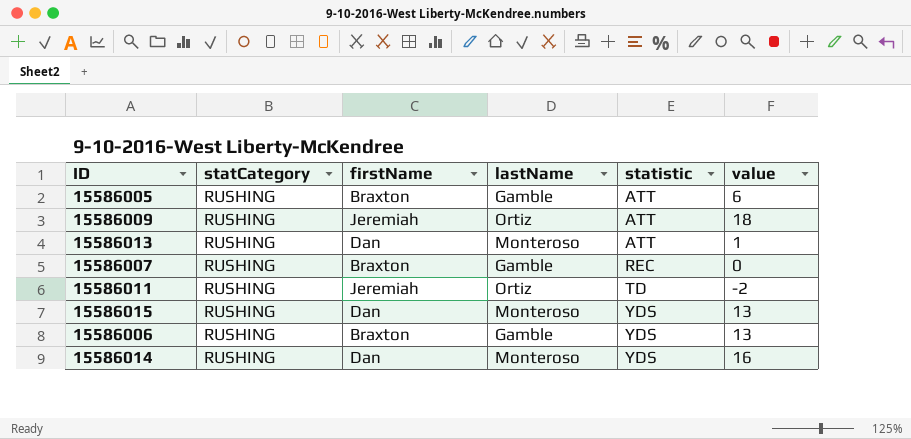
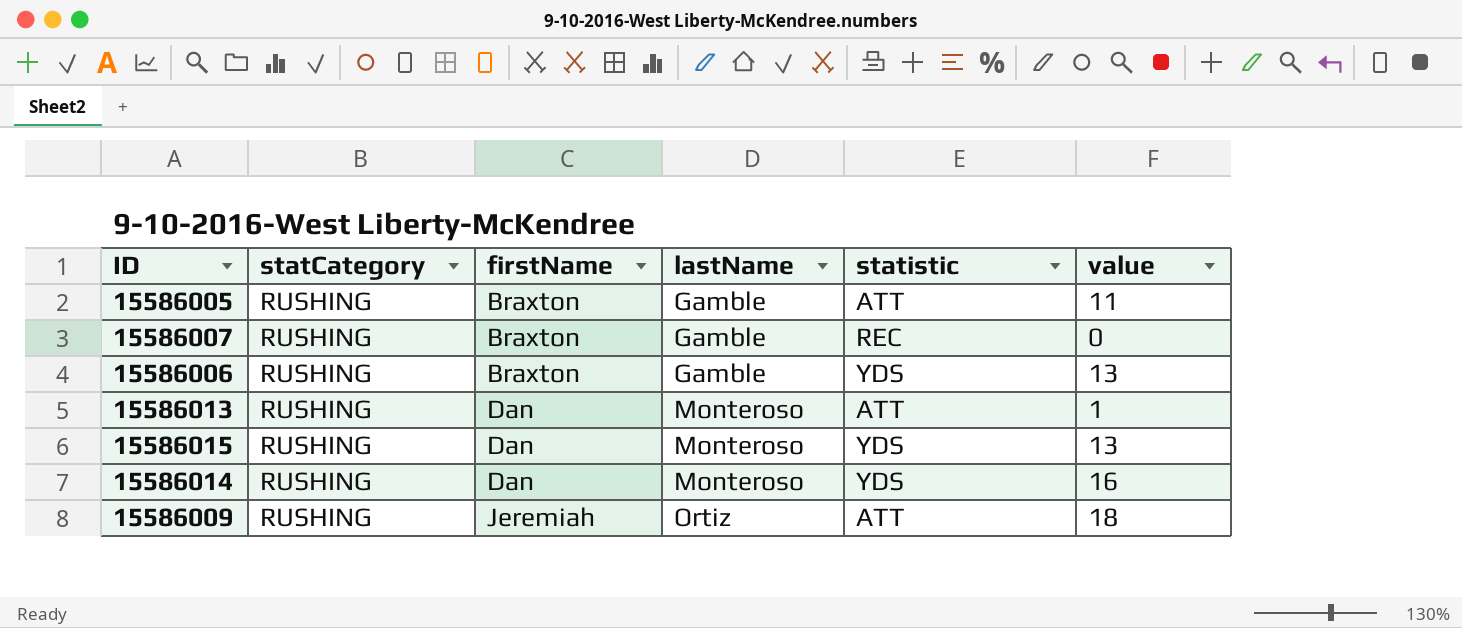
row order: statistic ascending -> firstName ascending
row 15586011: RUSHING | Jeremiah | Ortiz | TD | -2 -> none
15586005 | value: 6 -> 11

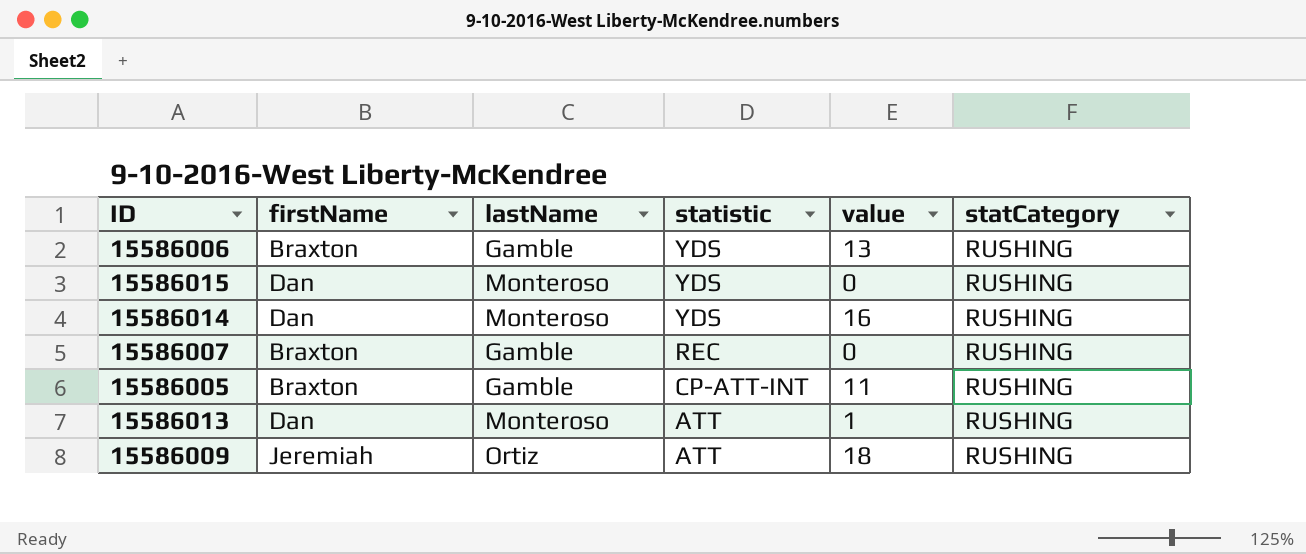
row order: firstName ascending -> statistic descending
column statCategory | position: 2 -> 6
15586015 | value: 13 -> 0
15586005 | statistic: ATT -> CP-ATT-INT

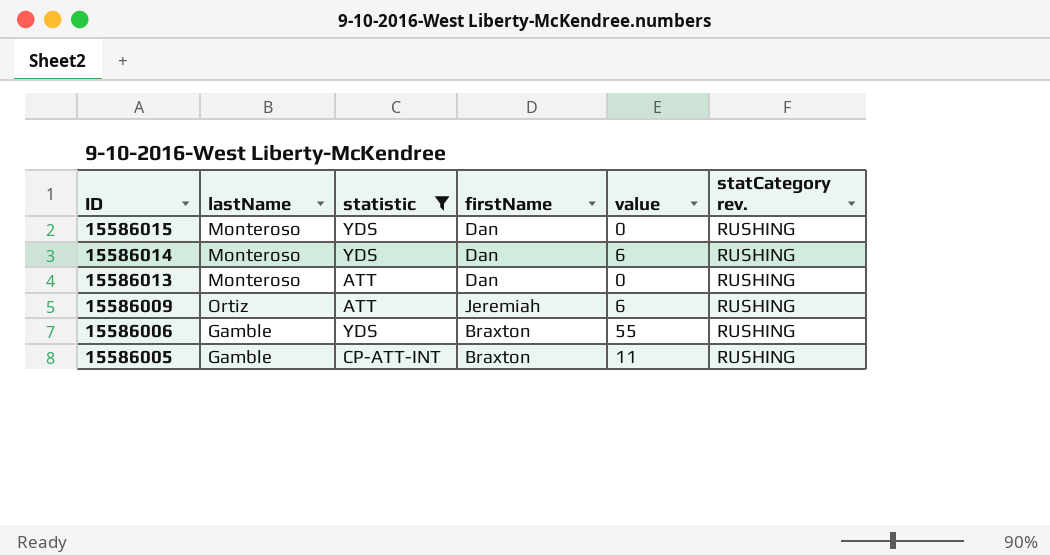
filter: none -> statistic != REC
row order: statistic descending -> ID descending
column firstName | position: 2 -> 4
column name: statCategory -> statCategory rev.
15586014 | value: 16 -> 6
15586013 | value: 1 -> 0
15586009 | value: 18 -> 6
15586006 | value: 13 -> 55

